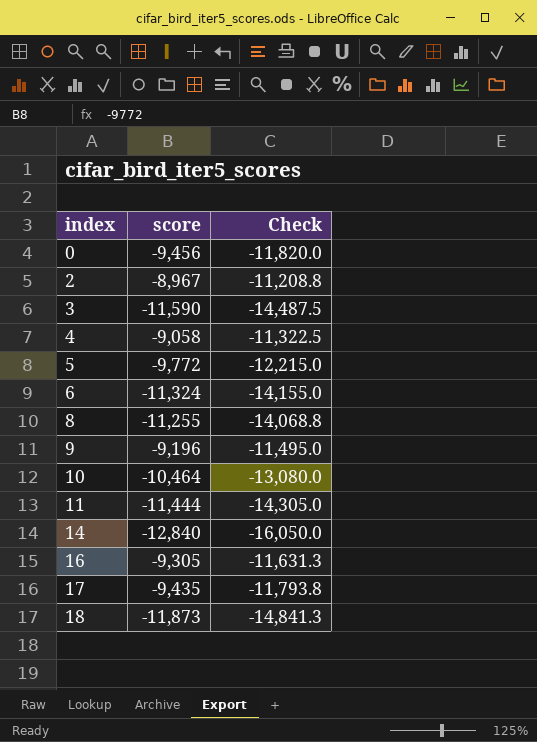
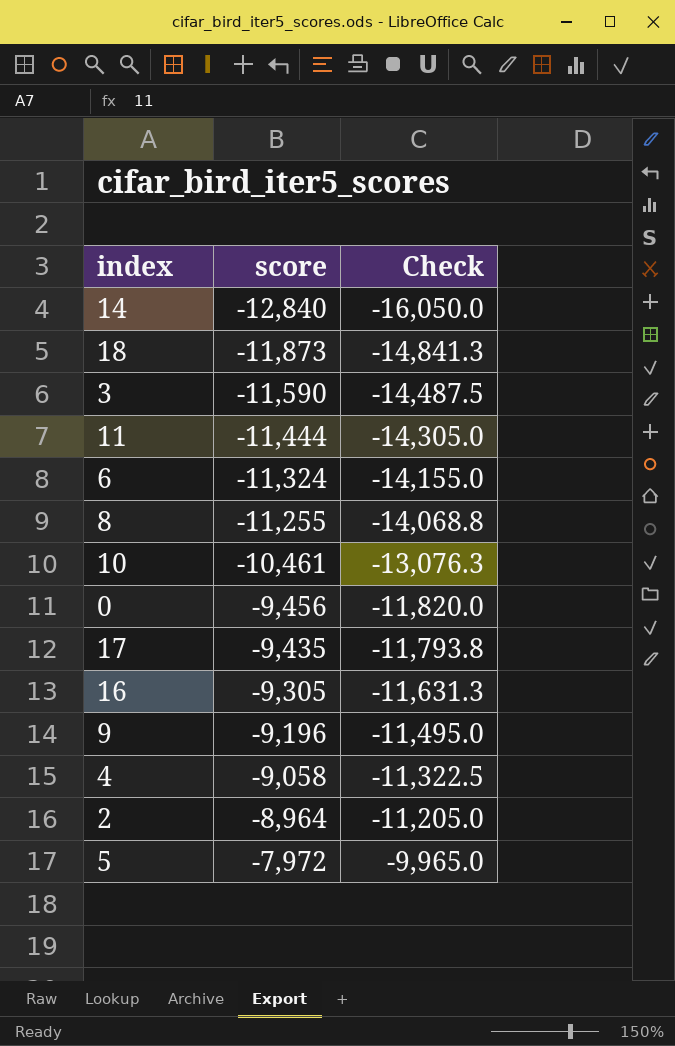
row order: index ascending -> score ascending
10 | score: -10,464 -> -10,461
10 | Check: -13,080.0 -> -13,076.3
2 | score: -8,967 -> -8,964
2 | Check: -11,208.8 -> -11,205.0
5 | score: -9,772 -> -7,972
5 | Check: -12,215.0 -> -9,965.0

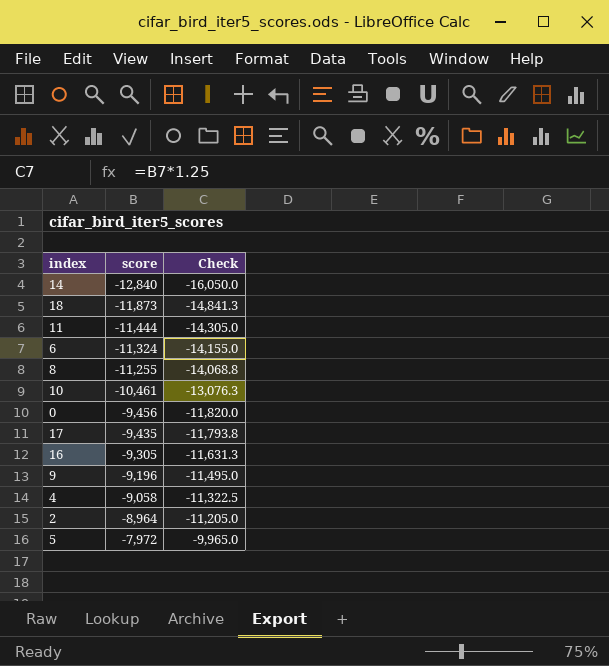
row 3: -11,590 | -14,487.5 -> none

